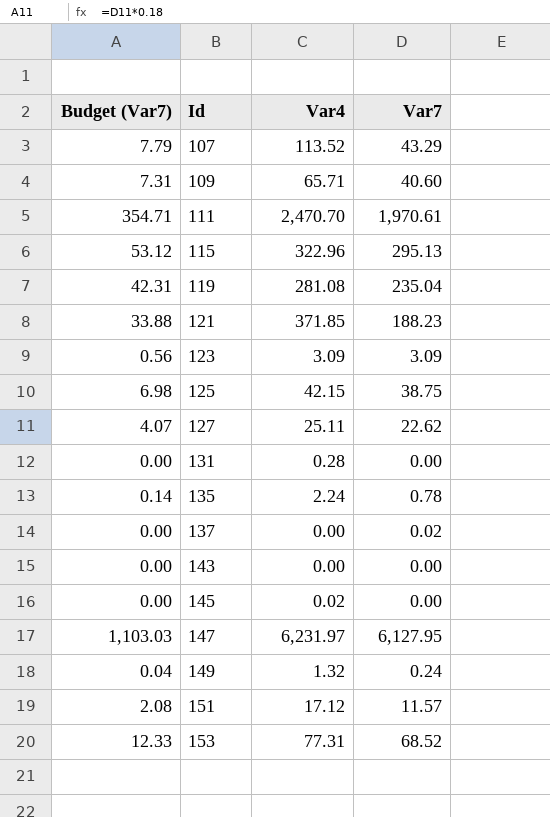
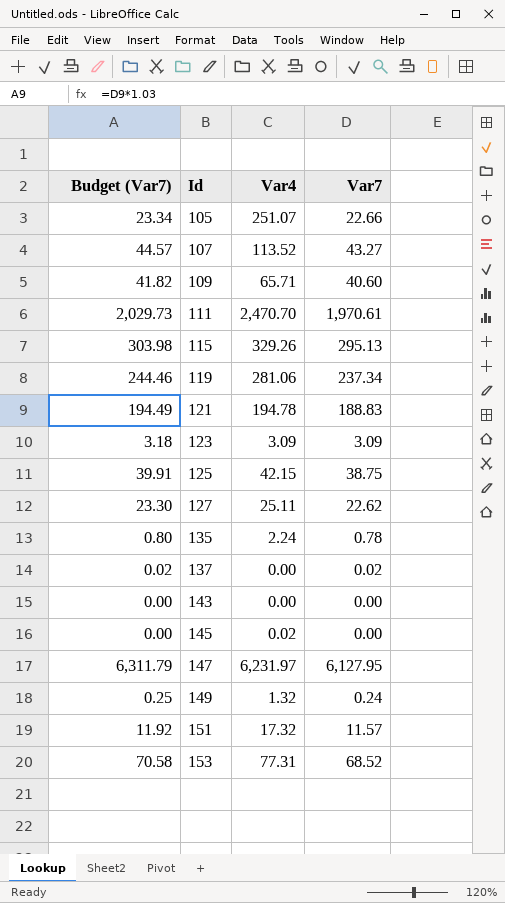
column Budget (Var7) | formula: [Var7] * 0.18 -> [Var7] * 1.03
row 131: 0.00 | 0.28 | 0.00 -> none
row 105: none -> 23.34 | 251.07 | 22.66
107 | Var7: 43.29 -> 43.27
115 | Var4: 322.96 -> 329.26
119 | Var4: 281.08 -> 281.06
119 | Var7: 235.04 -> 237.34
121 | Var4: 371.85 -> 194.78
121 | Var7: 188.23 -> 188.83
151 | Var4: 17.12 -> 17.32

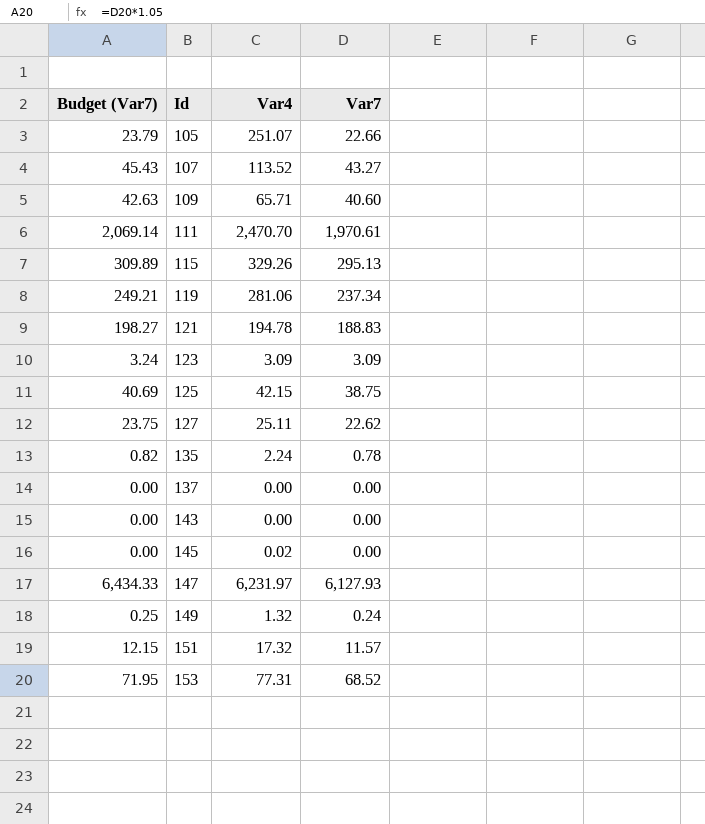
column Budget (Var7) | formula: [Var7] * 1.03 -> [Var7] * 1.05
137 | Var7: 0.02 -> 0.00
147 | Var7: 6,127.95 -> 6,127.93

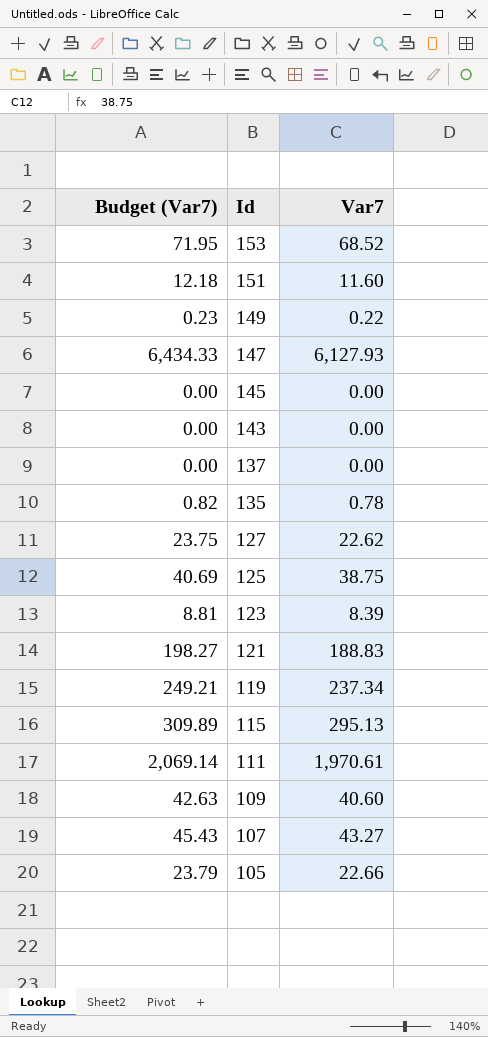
row order: Id ascending -> Id descending
column Var4 | position: 3 -> none
151 | Budget (Var7): 12.15 -> 12.18
151 | Var7: 11.57 -> 11.60
149 | Budget (Var7): 0.25 -> 0.23
149 | Var7: 0.24 -> 0.22
123 | Budget (Var7): 3.24 -> 8.81
123 | Var7: 3.09 -> 8.39

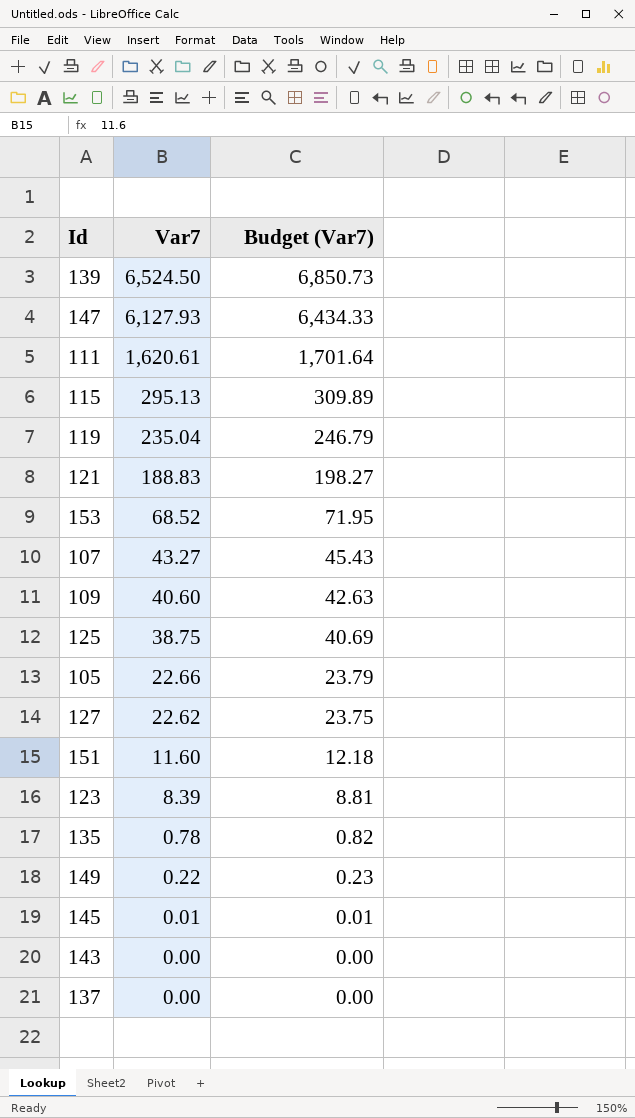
row order: Id descending -> Var7 descending
column Budget (Var7) | position: 1 -> 3
row 139: none -> 6,524.50 | 6,850.73
111 | Var7: 1,970.61 -> 1,620.61
111 | Budget (Var7): 2,069.14 -> 1,701.64
119 | Var7: 237.34 -> 235.04
119 | Budget (Var7): 249.21 -> 246.79
145 | Var7: 0.00 -> 0.01
145 | Budget (Var7): 0.00 -> 0.01

